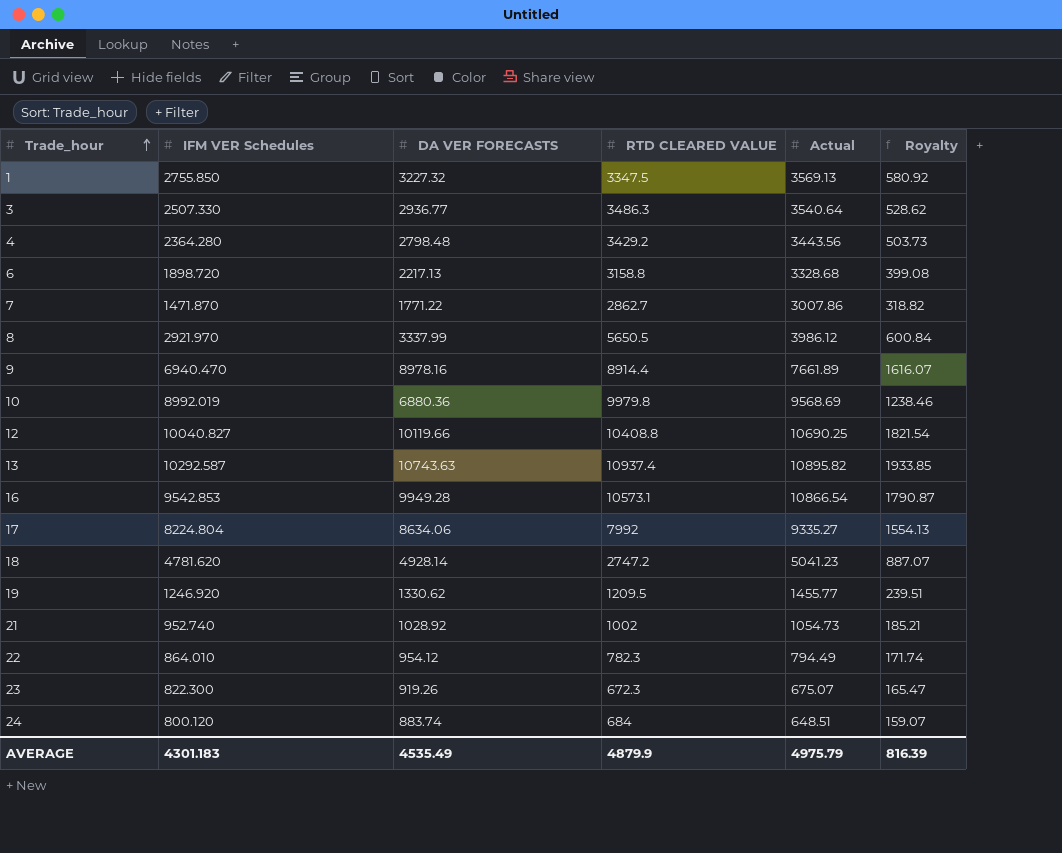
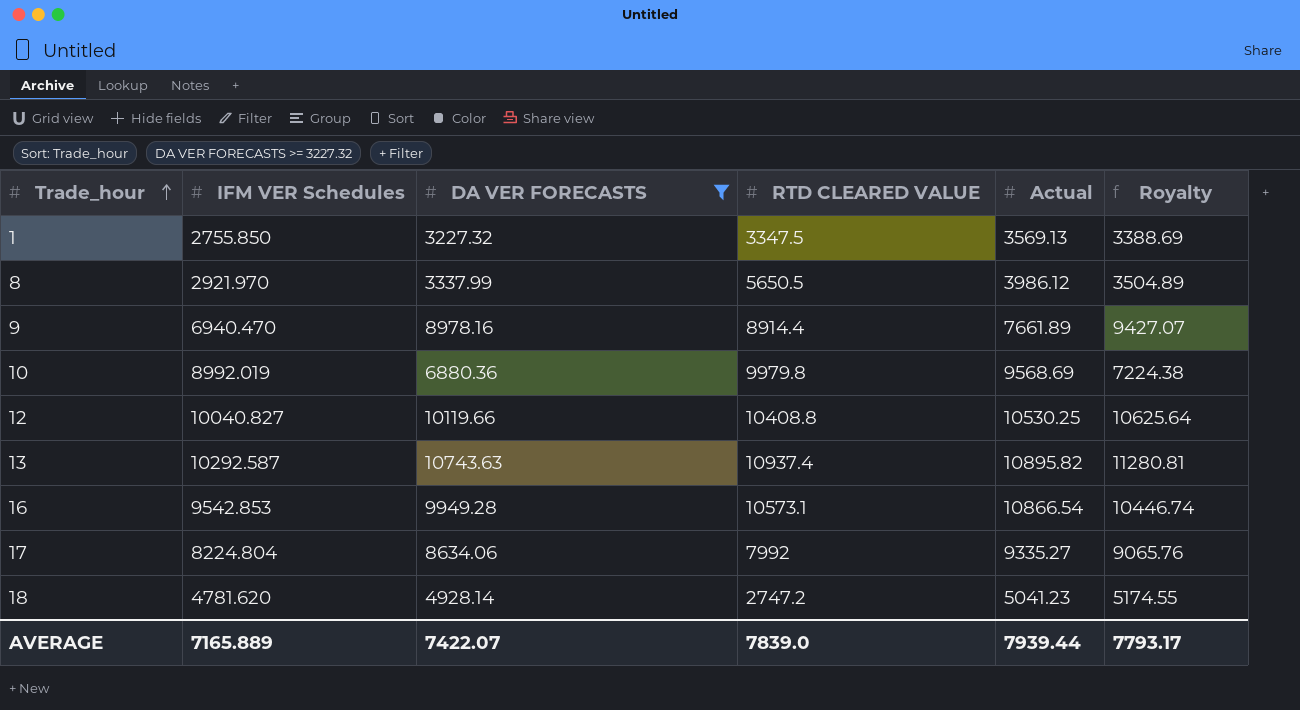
filter: none -> DA VER FORECASTS >= 3227.32
column Royalty | formula: [DA VER FORECASTS] * 0.18 -> [DA VER FORECASTS] * 1.05
12 | Actual: 10690.25 -> 10530.25
AVERAGE | IFM VER Schedules: 4301.183 -> 7165.889
AVERAGE | DA VER FORECASTS: 4535.49 -> 7422.07
AVERAGE | RTD CLEARED VALUE: 4879.9 -> 7839.0
AVERAGE | Actual: 4975.79 -> 7939.44
AVERAGE | Royalty: 816.39 -> 7793.17

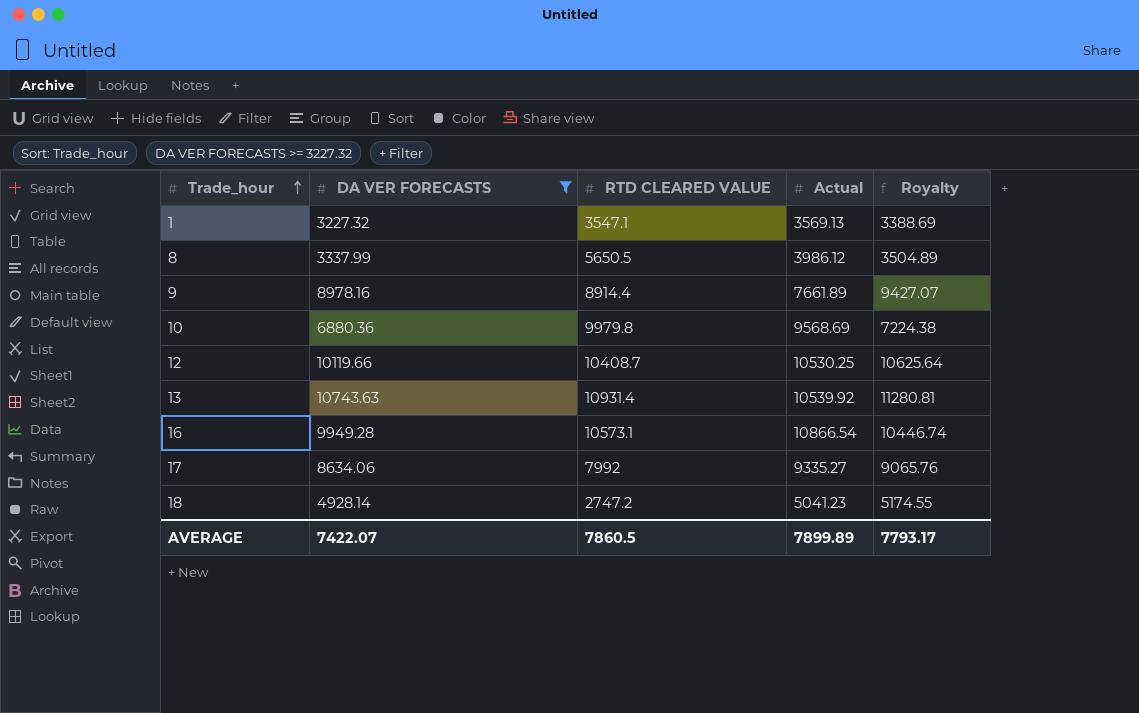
column IFM VER Schedules | position: 2 -> none
1 | RTD CLEARED VALUE: 3347.5 -> 3547.1
12 | RTD CLEARED VALUE: 10408.8 -> 10408.7
13 | RTD CLEARED VALUE: 10937.4 -> 10931.4
13 | Actual: 10895.82 -> 10539.92
AVERAGE | RTD CLEARED VALUE: 7839.0 -> 7860.5
AVERAGE | Actual: 7939.44 -> 7899.89

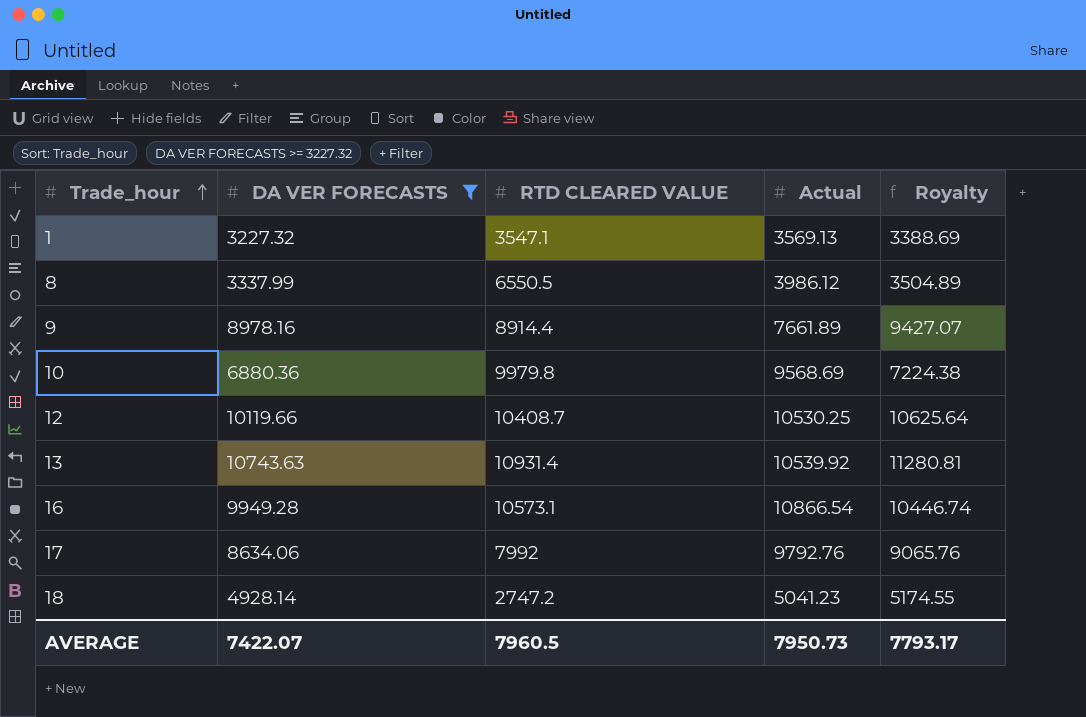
8 | RTD CLEARED VALUE: 5650.5 -> 6550.5
17 | Actual: 9335.27 -> 9792.76
AVERAGE | RTD CLEARED VALUE: 7860.5 -> 7960.5
AVERAGE | Actual: 7899.89 -> 7950.73

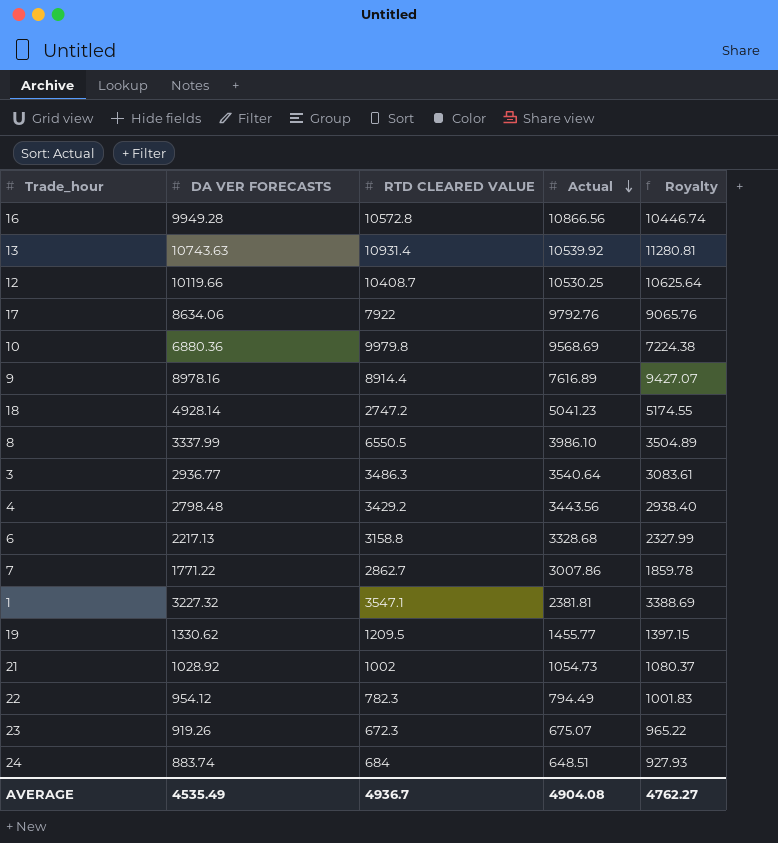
filter: DA VER FORECASTS >= 3227.32 -> none
row order: Trade_hour ascending -> Actual descending
16 | RTD CLEARED VALUE: 10573.1 -> 10572.8
16 | Actual: 10866.54 -> 10866.56
17 | RTD CLEARED VALUE: 7992 -> 7922
9 | Actual: 7661.89 -> 7616.89
8 | Actual: 3986.12 -> 3986.10
1 | Actual: 3569.13 -> 2381.81
AVERAGE | DA VER FORECASTS: 7422.07 -> 4535.49
AVERAGE | RTD CLEARED VALUE: 7960.5 -> 4936.7
AVERAGE | Actual: 7950.73 -> 4904.08
AVERAGE | Royalty: 7793.17 -> 4762.27

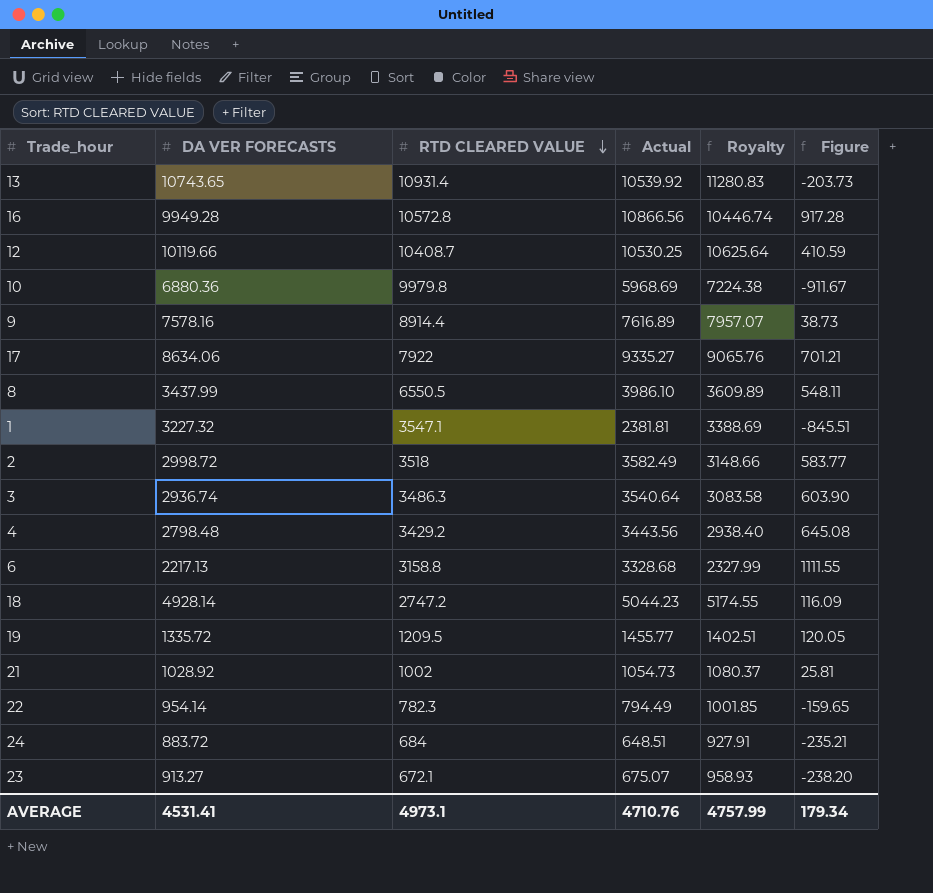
row order: Actual descending -> RTD CLEARED VALUE descending
column Figure | formula: none -> [Actual] - [DA VER FORECASTS]
row 7: 1771.22 | 2862.7 | 3007.86 | 1859.78 -> none
13 | DA VER FORECASTS: 10743.63 -> 10743.65
13 | Royalty: 11280.81 -> 11280.83
10 | Actual: 9568.69 -> 5968.69
9 | DA VER FORECASTS: 8978.16 -> 7578.16
9 | Royalty: 9427.07 -> 7957.07
17 | Actual: 9792.76 -> 9335.27
8 | DA VER FORECASTS: 3337.99 -> 3437.99
8 | Royalty: 3504.89 -> 3609.89
row 2: none -> 2998.72 | 3518 | 3582.49 | 3148.66 | 583.77
3 | DA VER FORECASTS: 2936.77 -> 2936.74
3 | Royalty: 3083.61 -> 3083.58
18 | Actual: 5041.23 -> 5044.23
19 | DA VER FORECASTS: 1330.62 -> 1335.72
19 | Royalty: 1397.15 -> 1402.51
22 | DA VER FORECASTS: 954.12 -> 954.14
22 | Royalty: 1001.83 -> 1001.85
24 | DA VER FORECASTS: 883.74 -> 883.72
24 | Royalty: 927.93 -> 927.91
23 | DA VER FORECASTS: 919.26 -> 913.27
23 | RTD CLEARED VALUE: 672.3 -> 672.1
23 | Royalty: 965.22 -> 958.93
AVERAGE | DA VER FORECASTS: 4535.49 -> 4531.41
AVERAGE | RTD CLEARED VALUE: 4936.7 -> 4973.1
AVERAGE | Actual: 4904.08 -> 4710.76
AVERAGE | Royalty: 4762.27 -> 4757.99

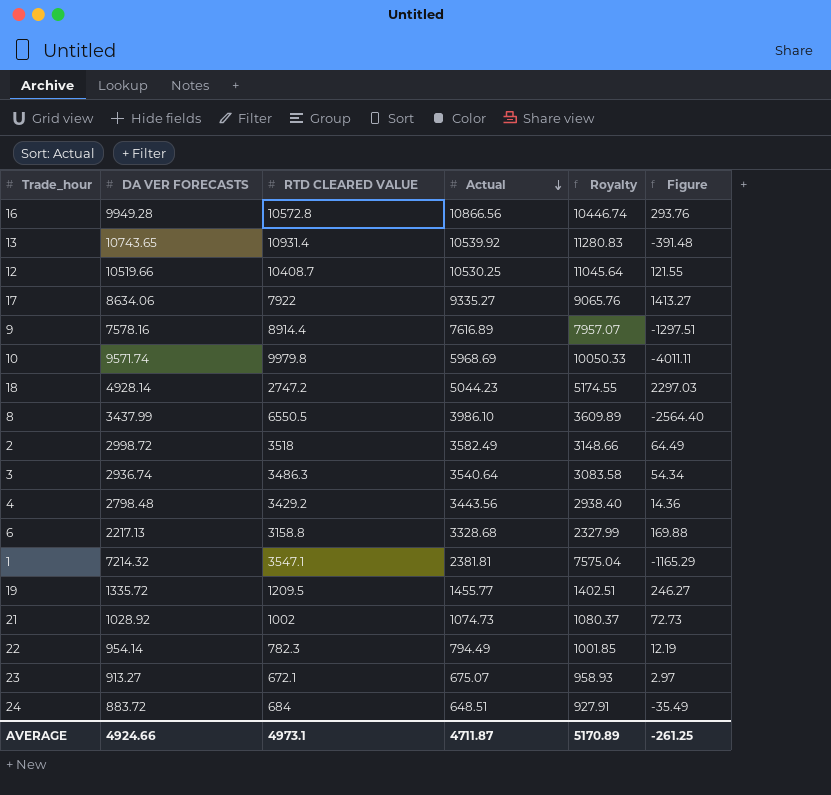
row order: RTD CLEARED VALUE descending -> Actual descending
column Figure | formula: [Actual] - [DA VER FORECASTS] -> [Actual] - [RTD CLEARED VALUE]
12 | DA VER FORECASTS: 10119.66 -> 10519.66
12 | Royalty: 10625.64 -> 11045.64
10 | DA VER FORECASTS: 6880.36 -> 9571.74
10 | Royalty: 7224.38 -> 10050.33
1 | DA VER FORECASTS: 3227.32 -> 7214.32
1 | Royalty: 3388.69 -> 7575.04
21 | Actual: 1054.73 -> 1074.73
AVERAGE | DA VER FORECASTS: 4531.41 -> 4924.66
AVERAGE | Actual: 4710.76 -> 4711.87
AVERAGE | Royalty: 4757.99 -> 5170.89
AVERAGE | Figure: 179.34 -> -261.25

